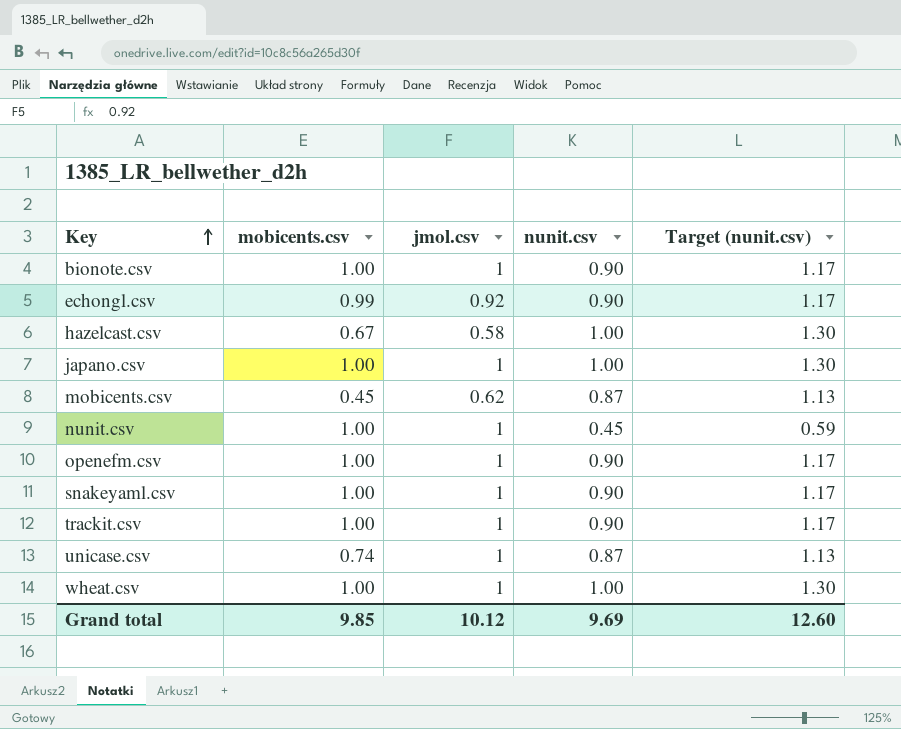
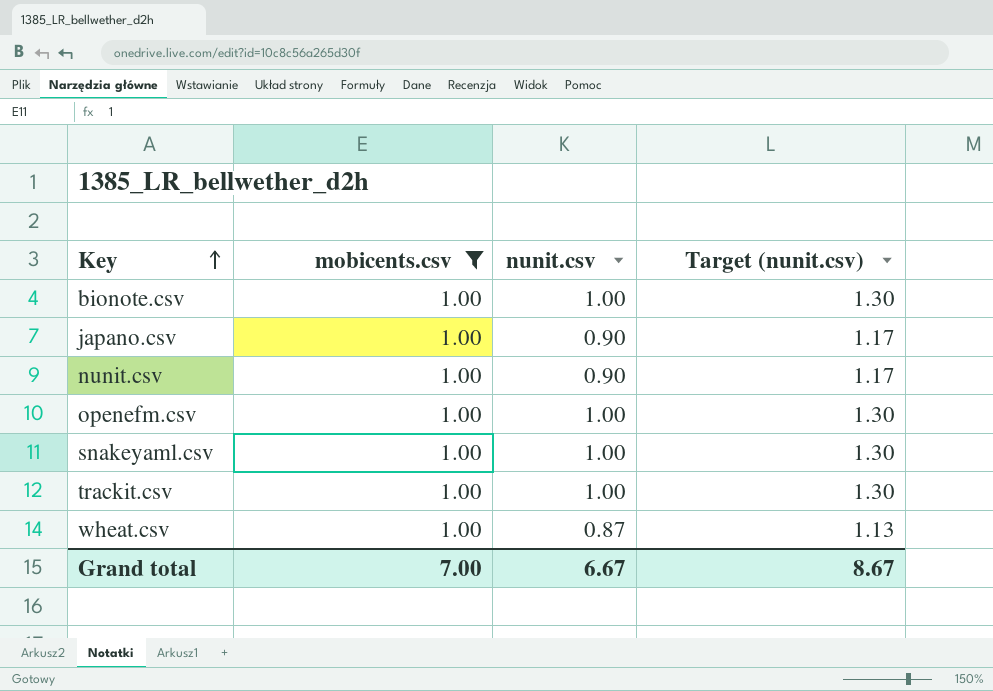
filter: none -> mobicents.csv = 1.00
column jmol.csv | position: 3 -> none
bionote.csv | nunit.csv: 0.90 -> 1.00
bionote.csv | Target (nunit.csv): 1.17 -> 1.30
japano.csv | nunit.csv: 1.00 -> 0.90
japano.csv | Target (nunit.csv): 1.30 -> 1.17
nunit.csv | nunit.csv: 0.45 -> 0.90
nunit.csv | Target (nunit.csv): 0.59 -> 1.17
openefm.csv | nunit.csv: 0.90 -> 1.00
openefm.csv | Target (nunit.csv): 1.17 -> 1.30
snakeyaml.csv | nunit.csv: 0.90 -> 1.00
snakeyaml.csv | Target (nunit.csv): 1.17 -> 1.30
trackit.csv | nunit.csv: 0.90 -> 1.00
trackit.csv | Target (nunit.csv): 1.17 -> 1.30
wheat.csv | nunit.csv: 1.00 -> 0.87
wheat.csv | Target (nunit.csv): 1.30 -> 1.13
Grand total | mobicents.csv: 9.85 -> 7.00
Grand total | nunit.csv: 9.69 -> 6.67
Grand total | Target (nunit.csv): 12.60 -> 8.67

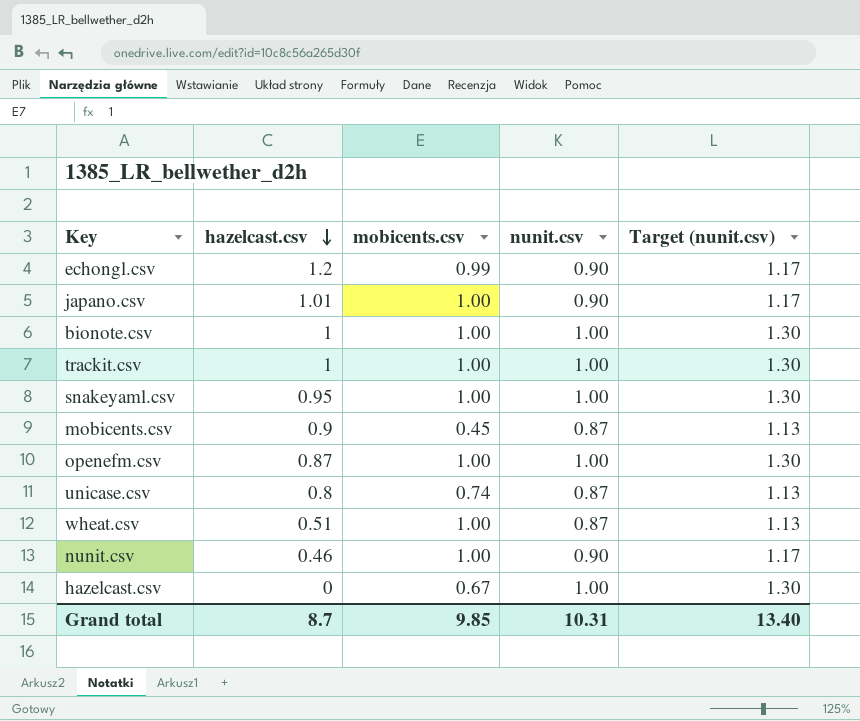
filter: mobicents.csv = 1.00 -> none
row order: Key ascending -> hazelcast.csv descending
column hazelcast.csv | position: none -> 2
Grand total | mobicents.csv: 7.00 -> 9.85
Grand total | nunit.csv: 6.67 -> 10.31
Grand total | Target (nunit.csv): 8.67 -> 13.40

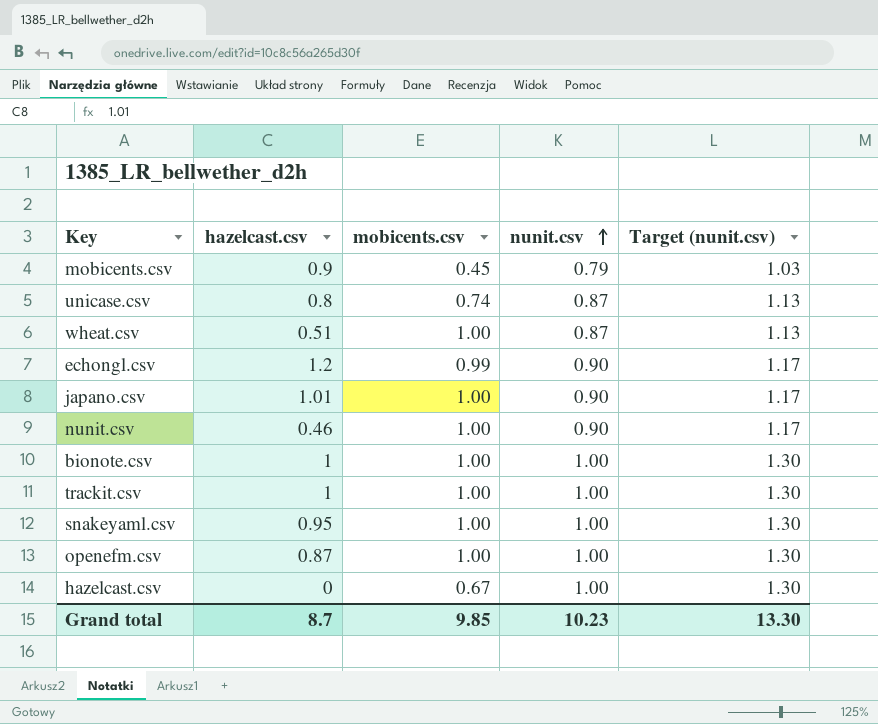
row order: hazelcast.csv descending -> nunit.csv ascending
mobicents.csv | nunit.csv: 0.87 -> 0.79
mobicents.csv | Target (nunit.csv): 1.13 -> 1.03
Grand total | nunit.csv: 10.31 -> 10.23
Grand total | Target (nunit.csv): 13.40 -> 13.30

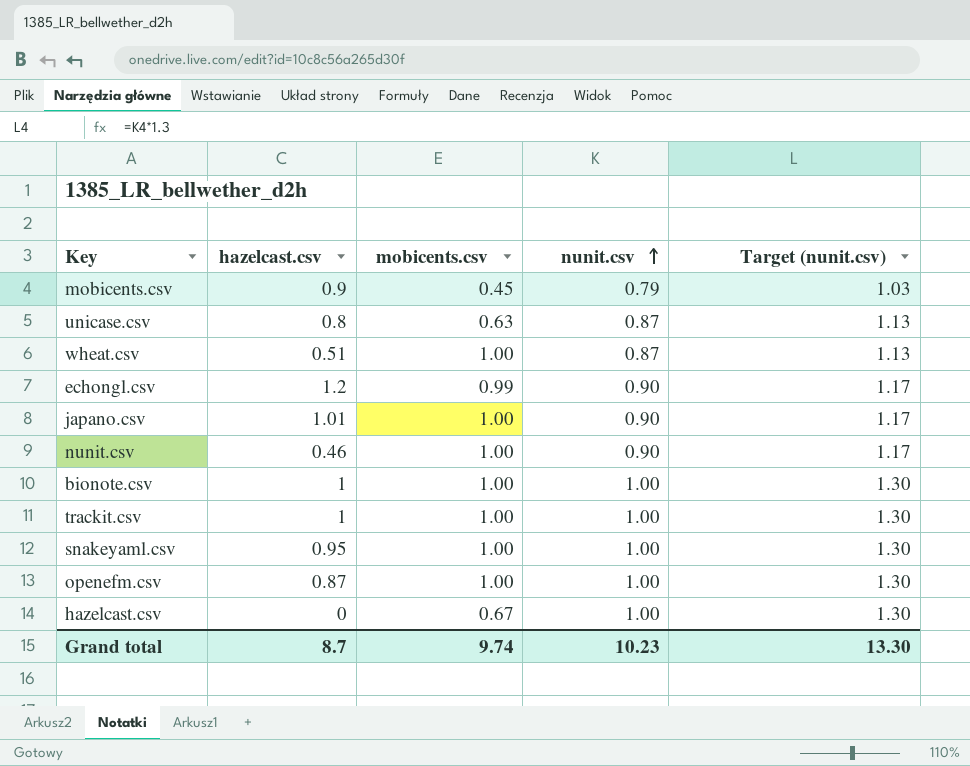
unicase.csv | mobicents.csv: 0.74 -> 0.63
Grand total | mobicents.csv: 9.85 -> 9.74

